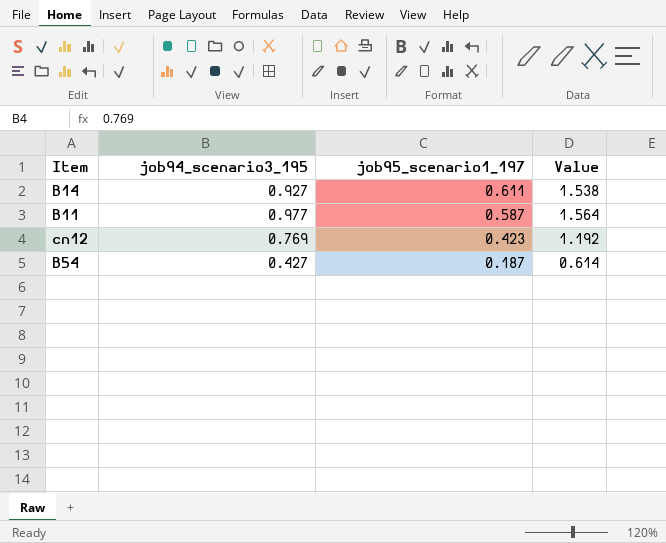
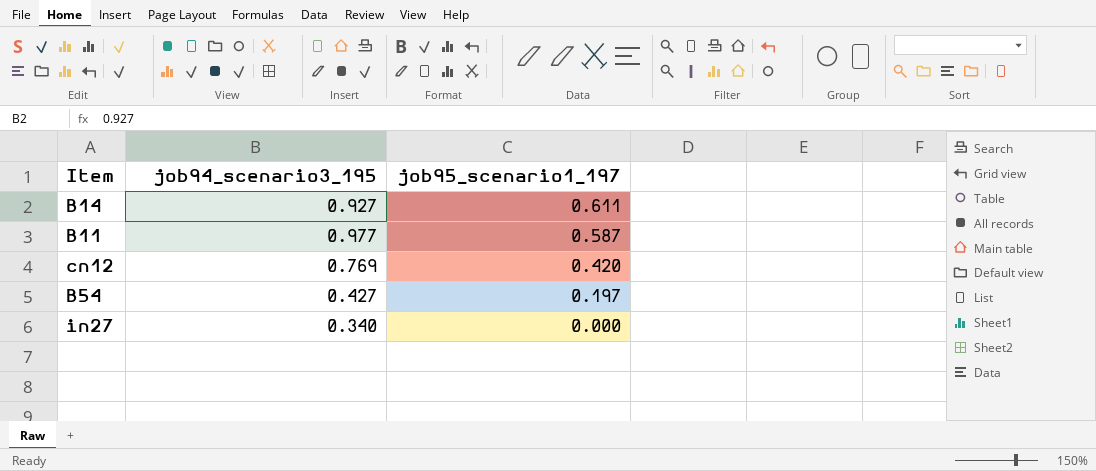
column Value | formula: [job94_scenario3_195] + [job95_scenario1_197] -> none
cn12 | job95_scenario1_197: 0.423 -> 0.420
B54 | job95_scenario1_197: 0.187 -> 0.197
row in27: none -> 0.340 | 0.000

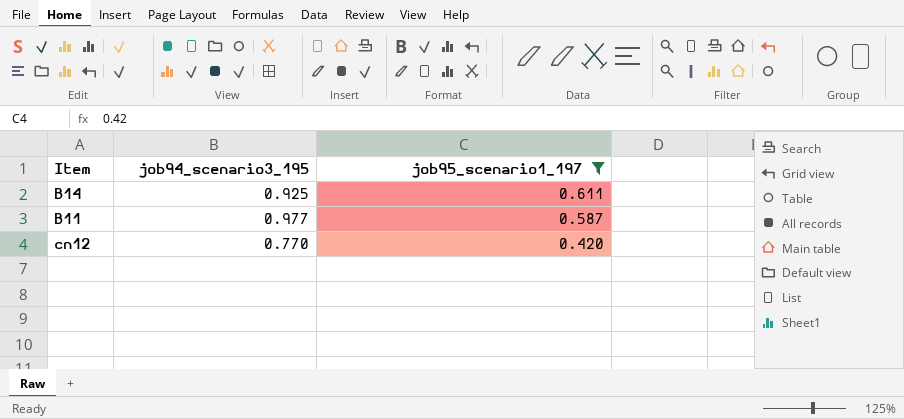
filter: none -> job95_scenario1_197 >= 0.420
B14 | job94_scenario3_195: 0.927 -> 0.925
cn12 | job94_scenario3_195: 0.769 -> 0.770

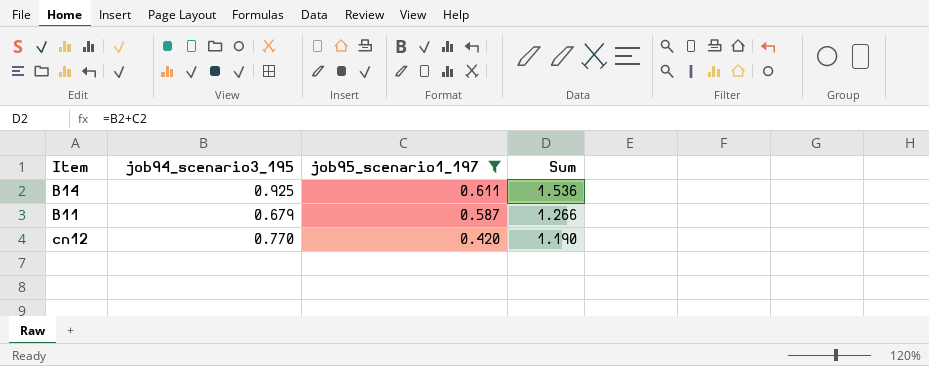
column Sum | formula: none -> [job94_scenario3_195] + [job95_scenario1_197]
B11 | job94_scenario3_195: 0.977 -> 0.679

